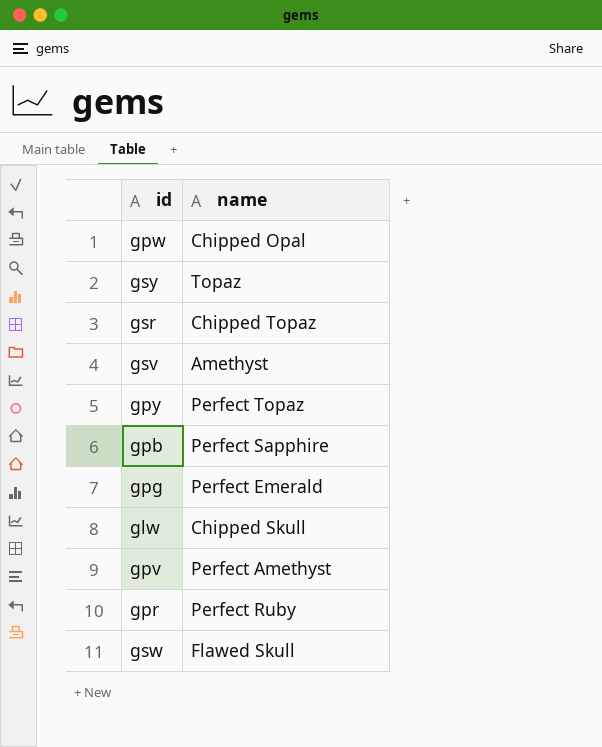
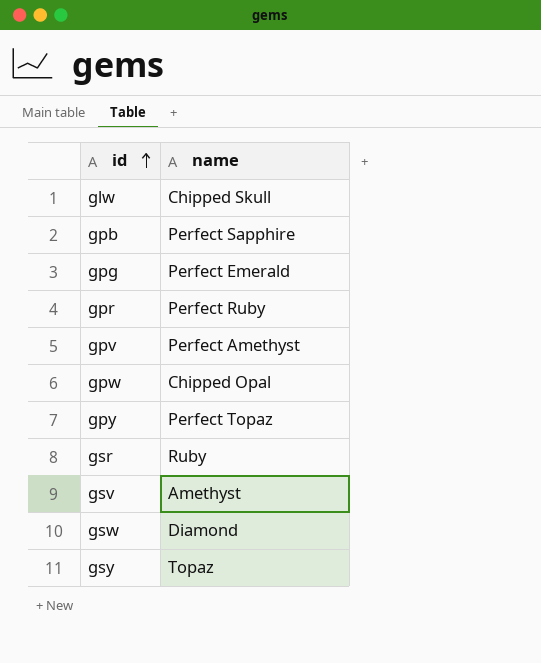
row order: none -> id ascending
gsr | name: Chipped Topaz -> Ruby
gsw | name: Flawed Skull -> Diamond

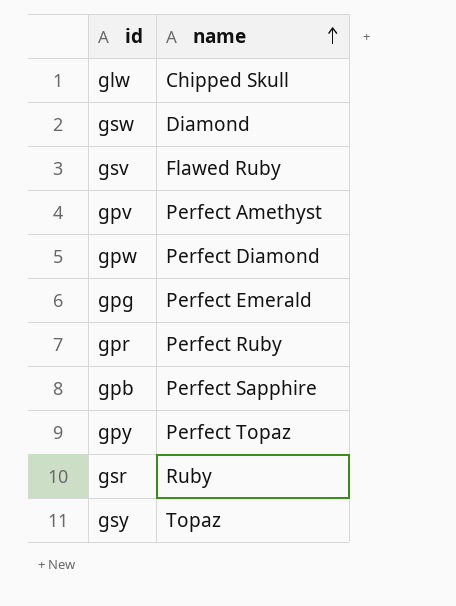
row order: id ascending -> name ascending
gsv | name: Amethyst -> Flawed Ruby
gpw | name: Chipped Opal -> Perfect Diamond

